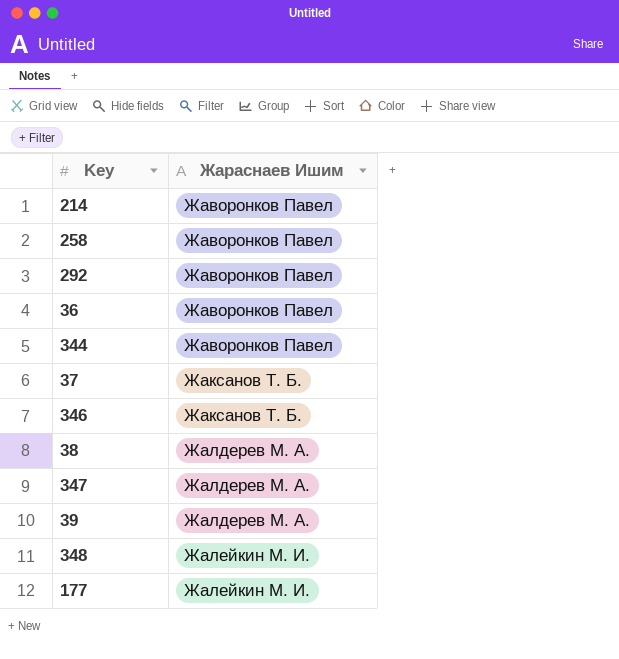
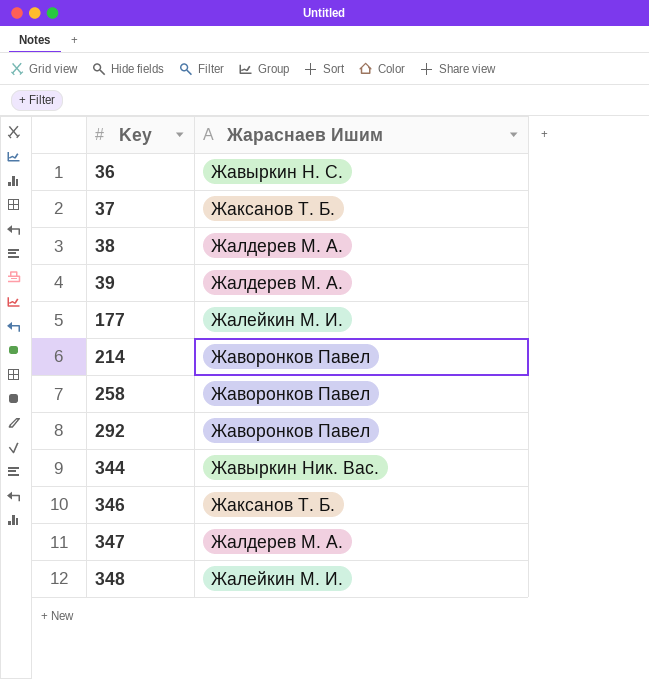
row order: Жараснаев Ишим ascending -> Key ascending
36 | Жараснаев Ишим: Жаворонков Павел -> Жавыркин Н. С.
344 | Жараснаев Ишим: Жаворонков Павел -> Жавыркин Ник. Вас.

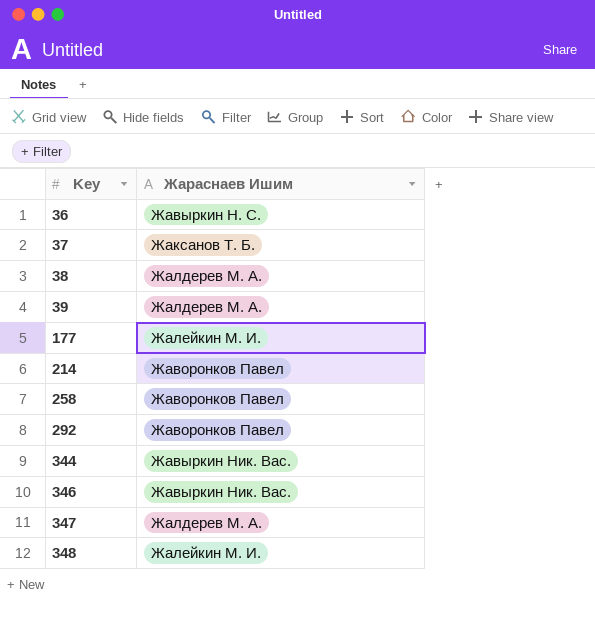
346 | Жараснаев Ишим: Жаксанов Т. Б. -> Жавыркин Ник. Вас.

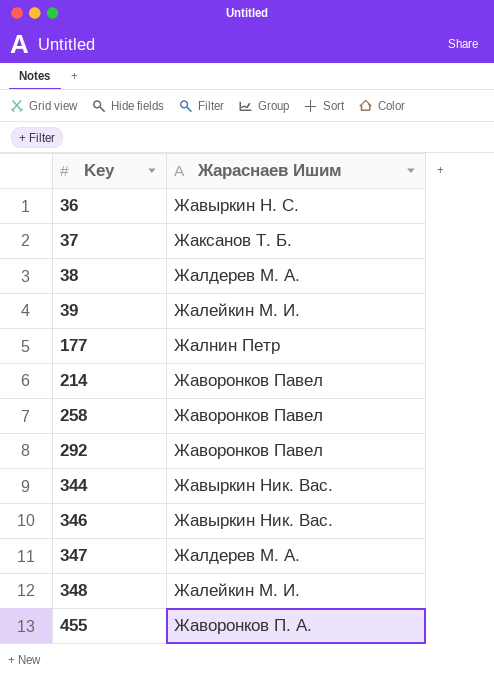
39 | Жараснаев Ишим: Жалдерев М. А. -> Жалейкин М. И.
177 | Жараснаев Ишим: Жалейкин М. И. -> Жалнин Петр
row 455: none -> Жаворонков П. А.

